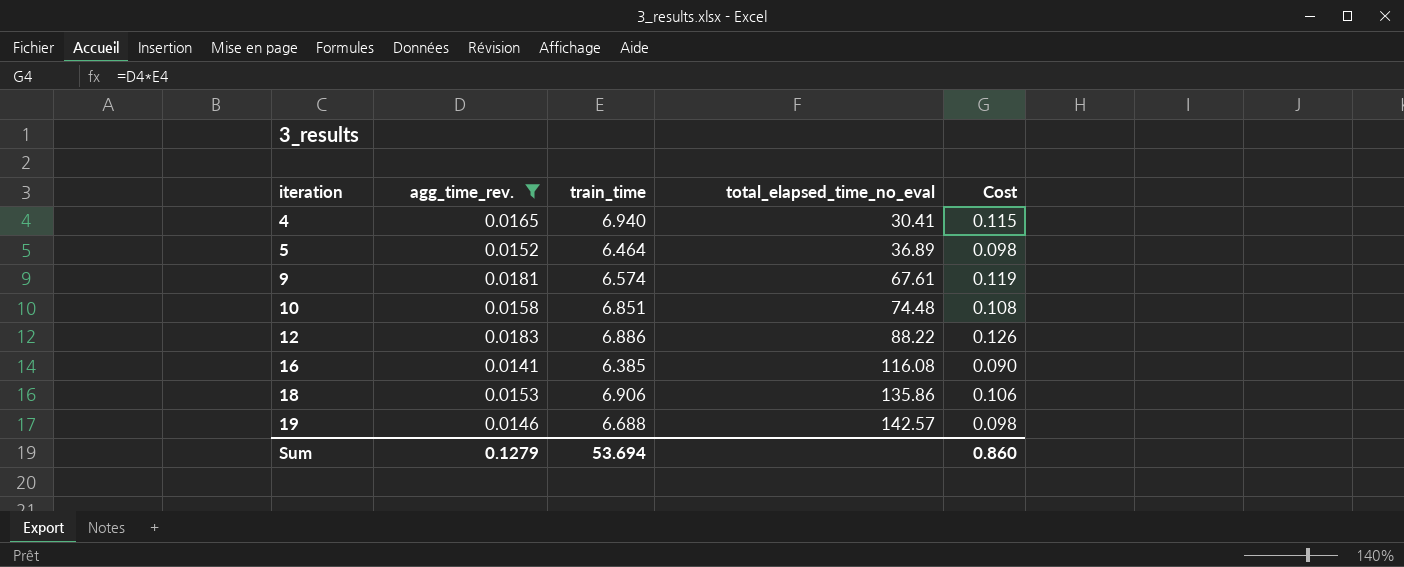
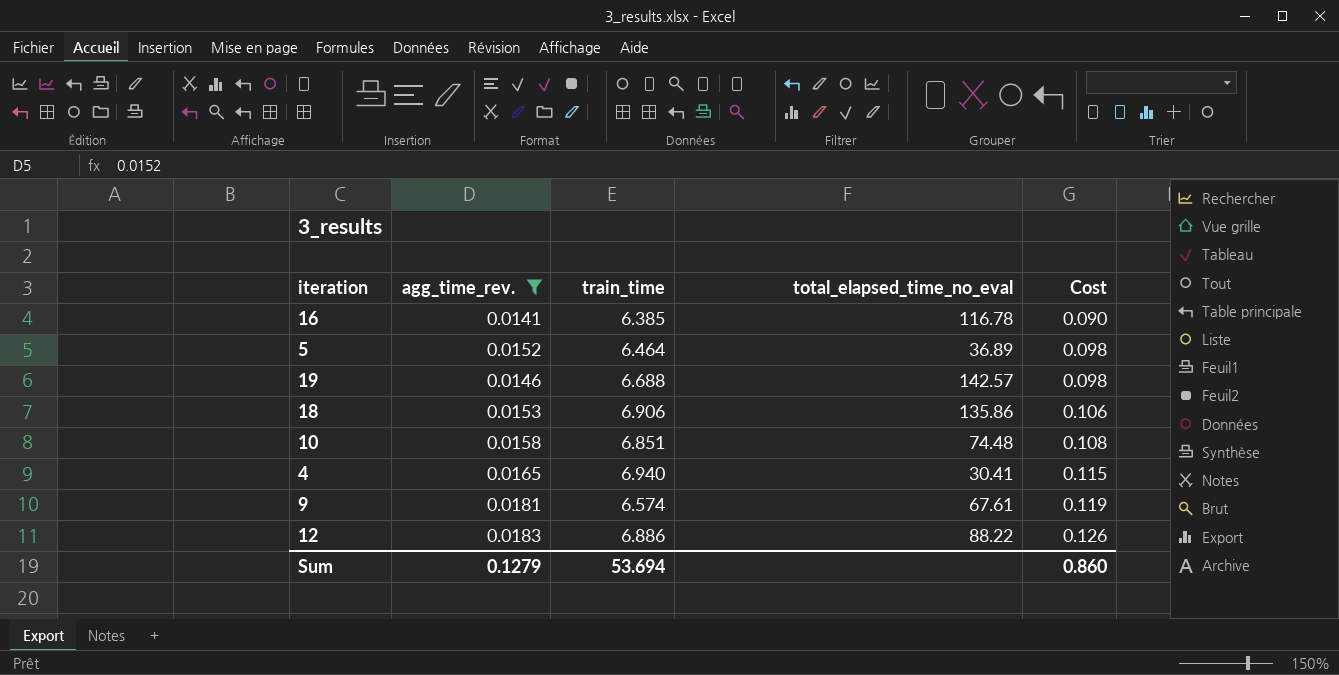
row order: iteration ascending -> Cost ascending
16 | total_elapsed_time_no_eval: 116.08 -> 116.78

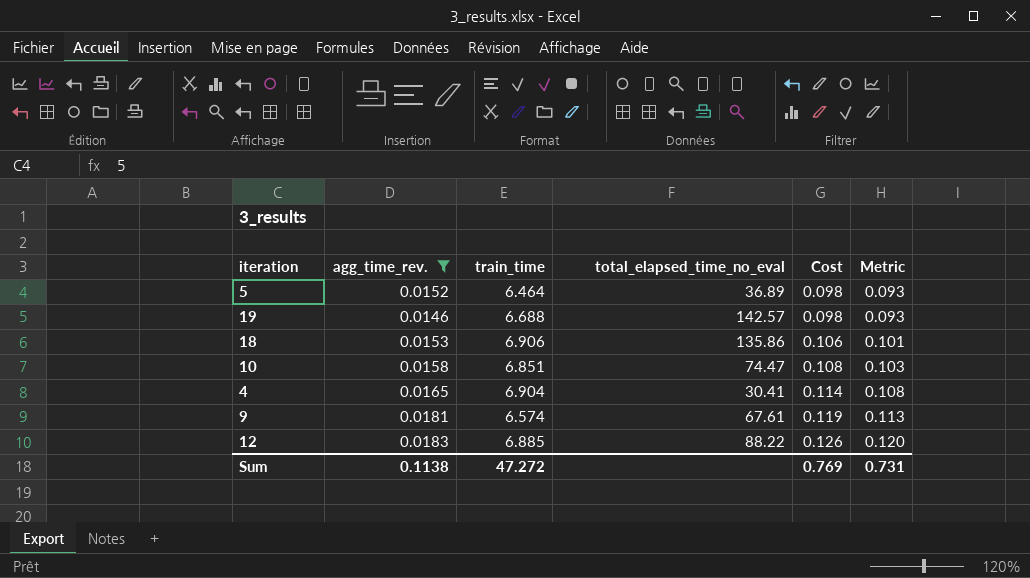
column Metric | formula: none -> [Cost] * 0.95
row 16: 0.0141 | 6.385 | 116.78 | 0.090 -> none
10 | total_elapsed_time_no_eval: 74.48 -> 74.47
4 | train_time: 6.940 -> 6.904
4 | Cost: 0.115 -> 0.114
12 | train_time: 6.886 -> 6.885
Sum | agg_time_rev.: 0.1279 -> 0.1138
Sum | train_time: 53.694 -> 47.272
Sum | Cost: 0.860 -> 0.769

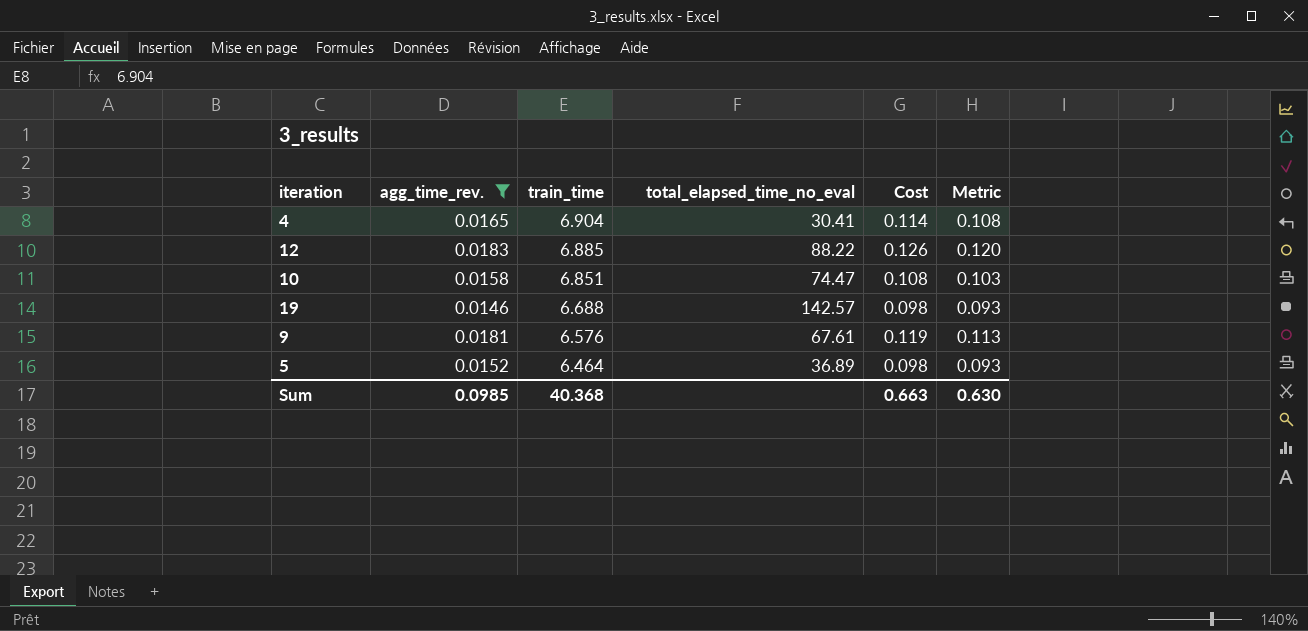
row order: Cost ascending -> train_time descending
row 18: 0.0153 | 6.906 | 135.86 | 0.106 | 0.101 -> none
9 | train_time: 6.574 -> 6.576
Sum | agg_time_rev.: 0.1138 -> 0.0985
Sum | train_time: 47.272 -> 40.368
Sum | Cost: 0.769 -> 0.663
Sum | Metric: 0.731 -> 0.630

